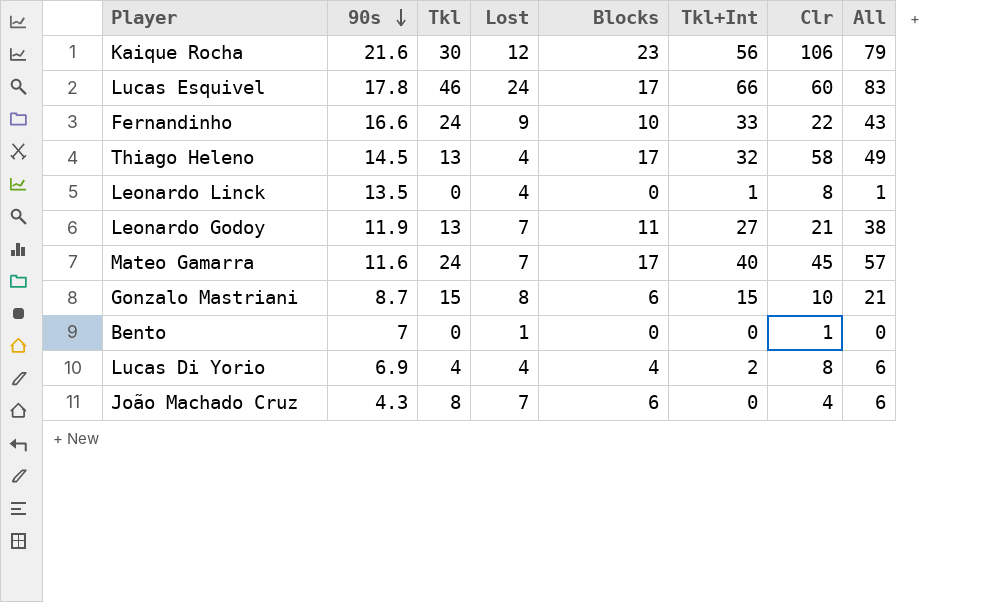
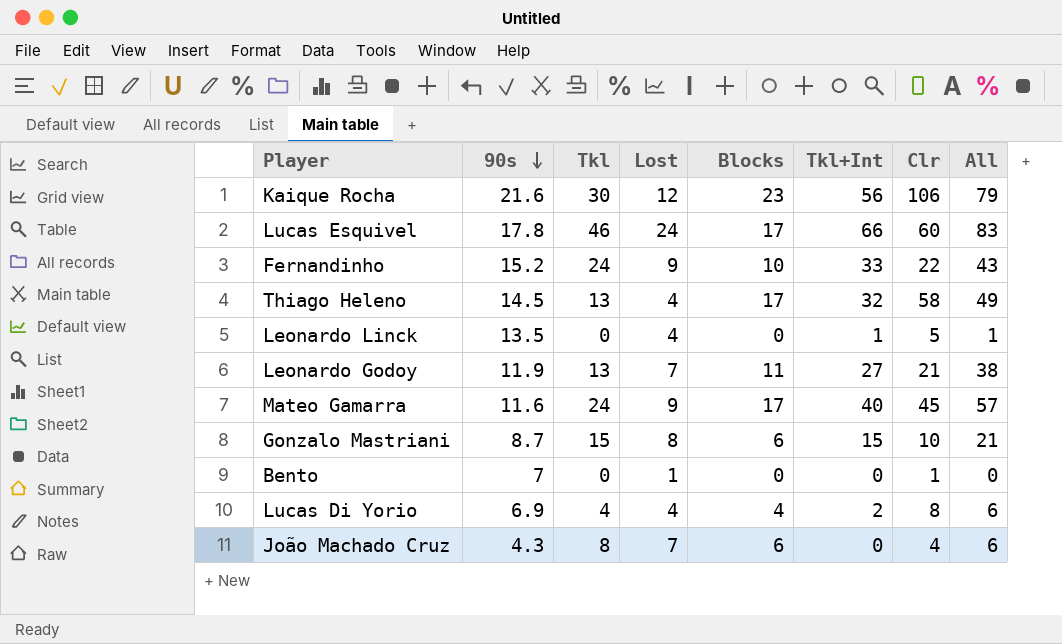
Fernandinho | 90s: 16.6 -> 15.2
Leonardo Linck | Clr: 8 -> 5
Mateo Gamarra | Lost: 7 -> 9

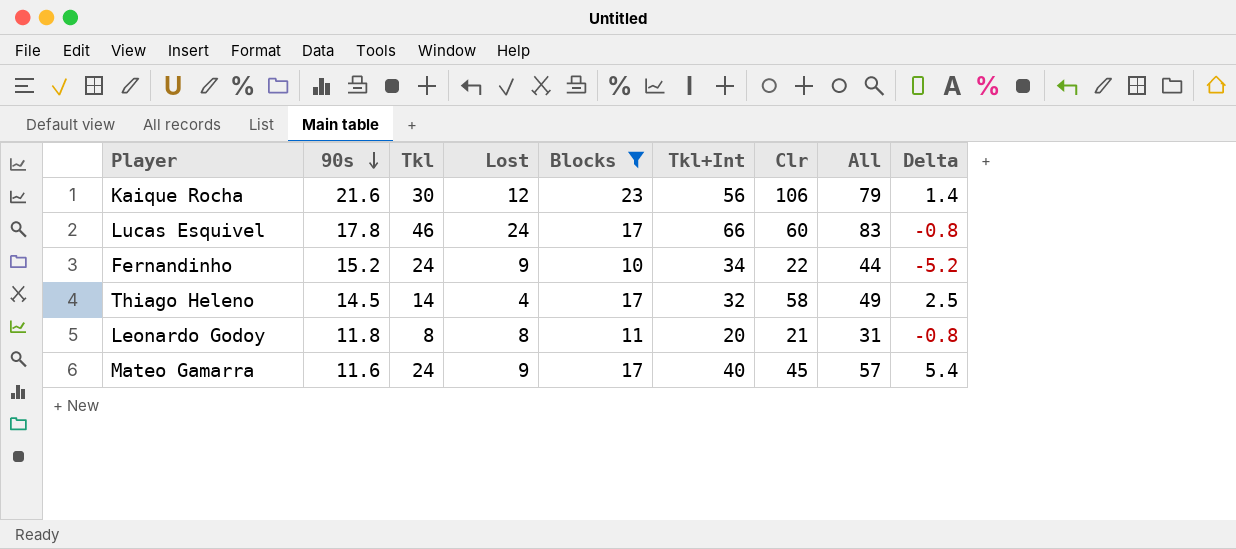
filter: none -> Blocks >= 10
column Delta | formula: none -> [Blocks] - [90s]
Fernandinho | Tkl+Int: 33 -> 34
Fernandinho | All: 43 -> 44
Thiago Heleno | Tkl: 13 -> 14
Leonardo Godoy | 90s: 11.9 -> 11.8
Leonardo Godoy | Tkl: 13 -> 8
Leonardo Godoy | Lost: 7 -> 8
Leonardo Godoy | Tkl+Int: 27 -> 20
Leonardo Godoy | All: 38 -> 31

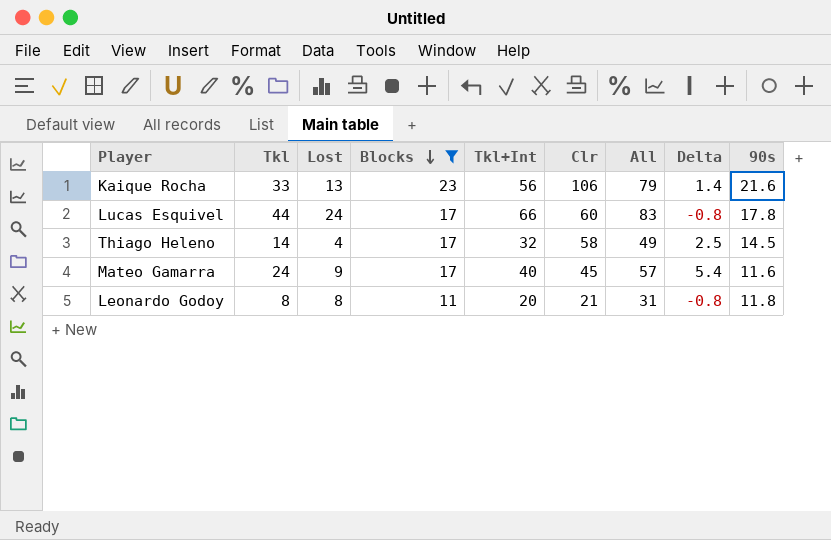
row order: 90s descending -> Blocks descending
column 90s | position: 2 -> 9
row Fernandinho: 15.2 | 24 | 9 | 10 | 34 | 22 | 44 | -5.2 -> none
Kaique Rocha | Tkl: 30 -> 33
Kaique Rocha | Lost: 12 -> 13
Lucas Esquivel | Tkl: 46 -> 44

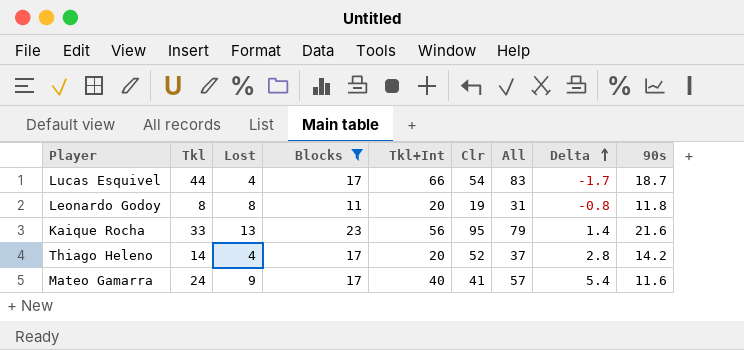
row order: Blocks descending -> Delta ascending
Lucas Esquivel | Lost: 24 -> 4
Lucas Esquivel | Clr: 60 -> 54
Lucas Esquivel | Delta: -0.8 -> -1.7
Lucas Esquivel | 90s: 17.8 -> 18.7
Leonardo Godoy | Clr: 21 -> 19
Kaique Rocha | Clr: 106 -> 95
Thiago Heleno | Tkl+Int: 32 -> 20
Thiago Heleno | Clr: 58 -> 52
Thiago Heleno | All: 49 -> 37
Thiago Heleno | Delta: 2.5 -> 2.8
Thiago Heleno | 90s: 14.5 -> 14.2
Mateo Gamarra | Clr: 45 -> 41

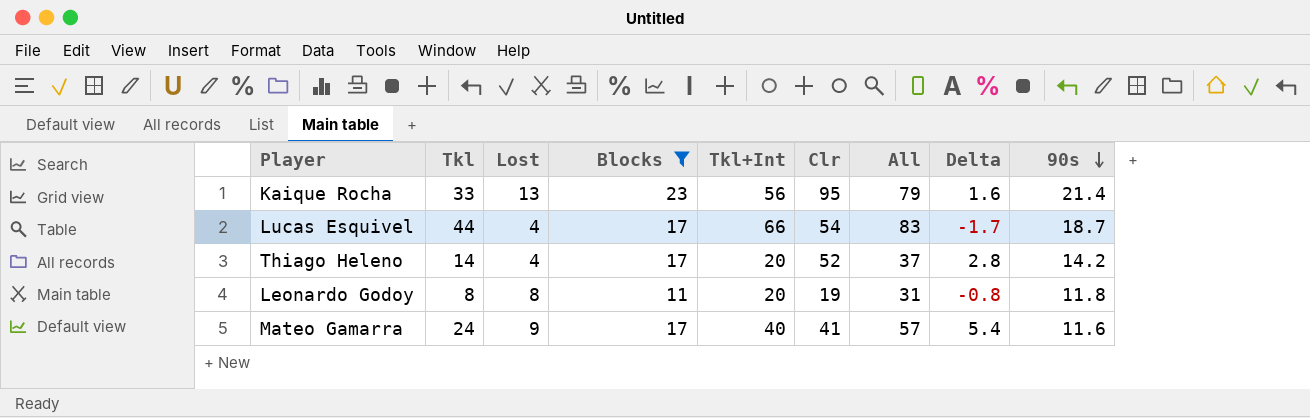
row order: Delta ascending -> 90s descending
Kaique Rocha | Delta: 1.4 -> 1.6
Kaique Rocha | 90s: 21.6 -> 21.4

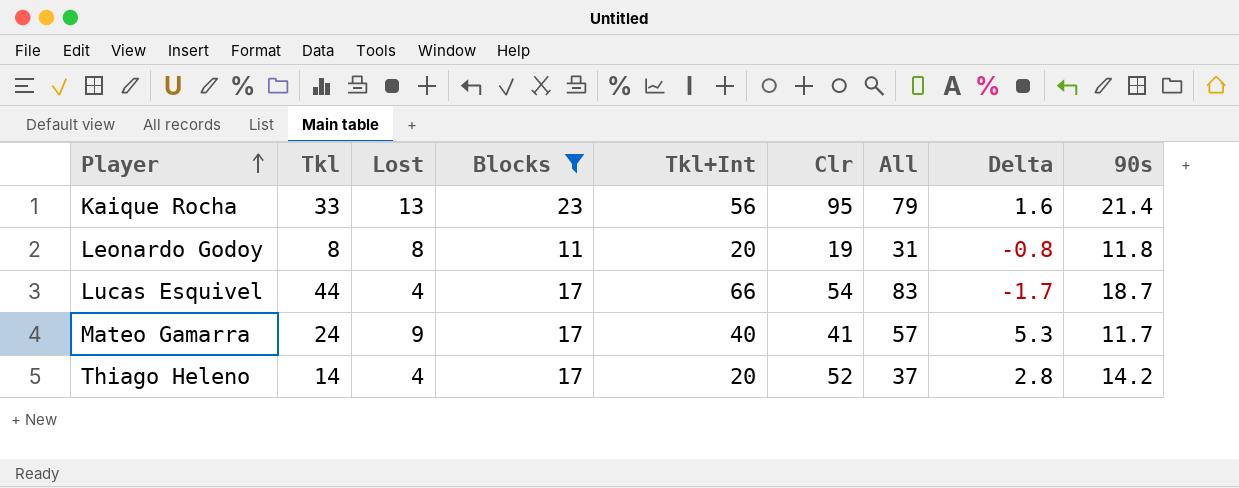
row order: 90s descending -> Player ascending
Mateo Gamarra | Delta: 5.4 -> 5.3
Mateo Gamarra | 90s: 11.6 -> 11.7

